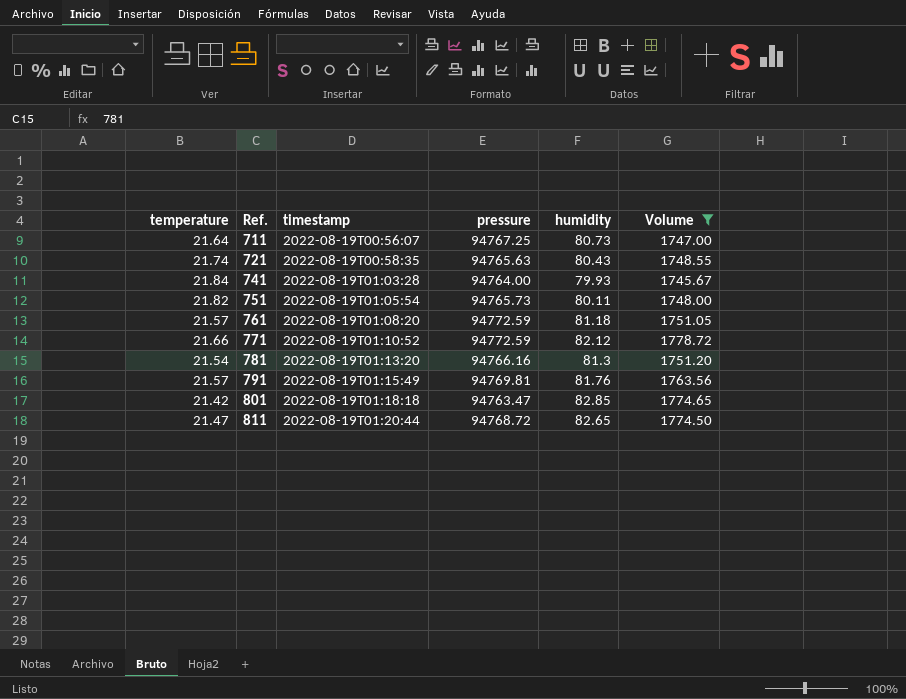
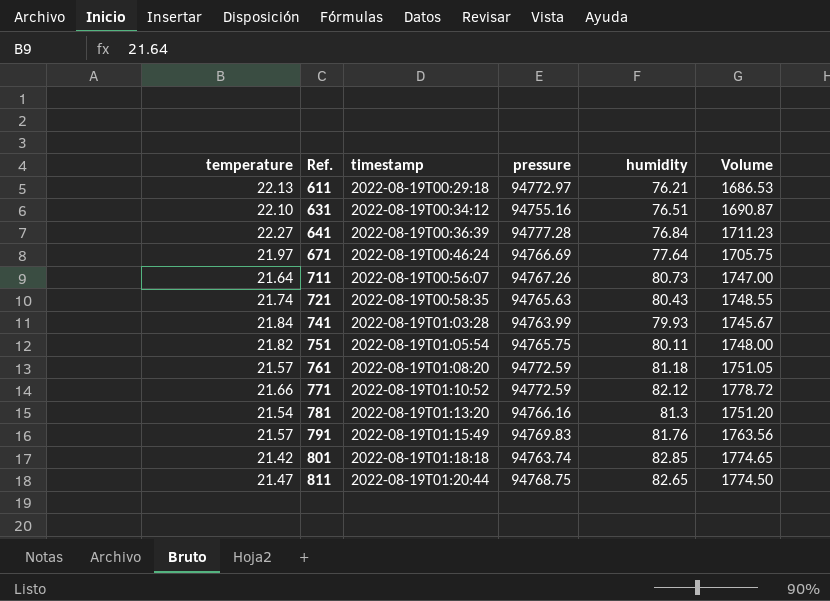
filter: Volume >= 1745.67 -> none
711 | pressure: 94767.25 -> 94767.26
741 | pressure: 94764.00 -> 94763.99
751 | pressure: 94765.73 -> 94765.75
791 | pressure: 94769.81 -> 94769.83
801 | pressure: 94763.47 -> 94763.74
811 | pressure: 94768.72 -> 94768.75

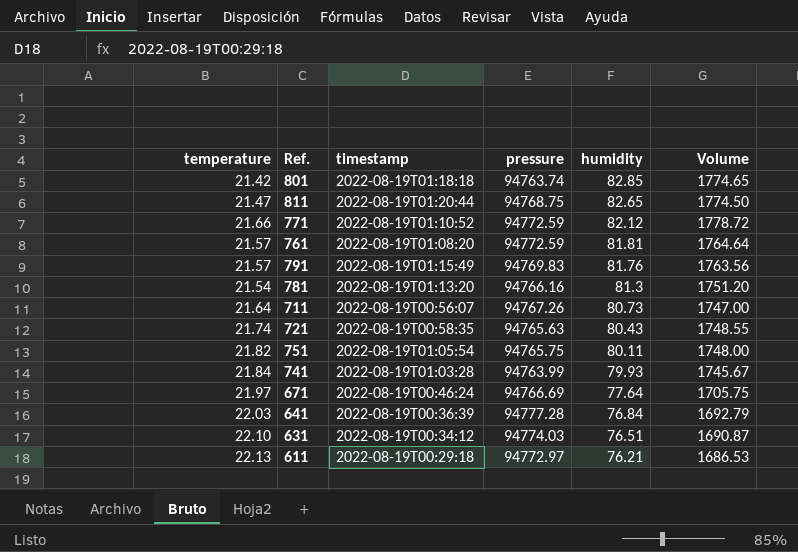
row order: Ref. ascending -> humidity descending
761 | humidity: 81.18 -> 81.81
761 | Volume: 1751.05 -> 1764.64
641 | temperature: 22.27 -> 22.03
641 | Volume: 1711.23 -> 1692.79
631 | pressure: 94755.16 -> 94774.03

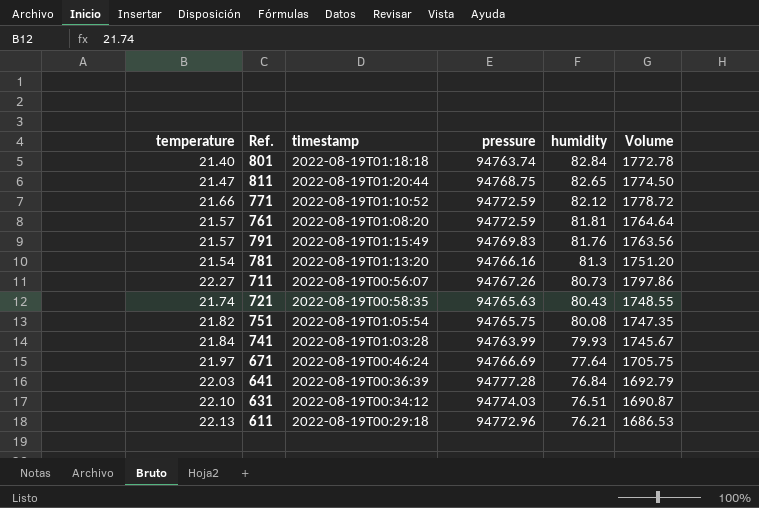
801 | temperature: 21.42 -> 21.40
801 | humidity: 82.85 -> 82.84
801 | Volume: 1774.65 -> 1772.78
711 | temperature: 21.64 -> 22.27
711 | Volume: 1747.00 -> 1797.86
751 | humidity: 80.11 -> 80.08
751 | Volume: 1748.00 -> 1747.35
611 | pressure: 94772.97 -> 94772.96

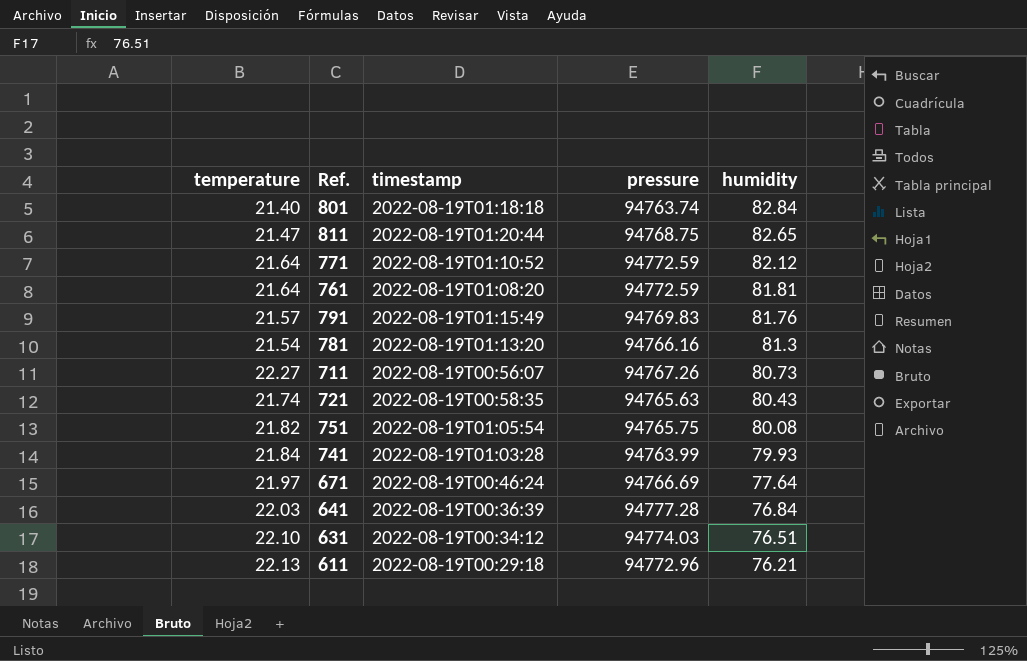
column Volume | formula: [temperature] * [humidity] -> none
771 | temperature: 21.66 -> 21.64
761 | temperature: 21.57 -> 21.64

